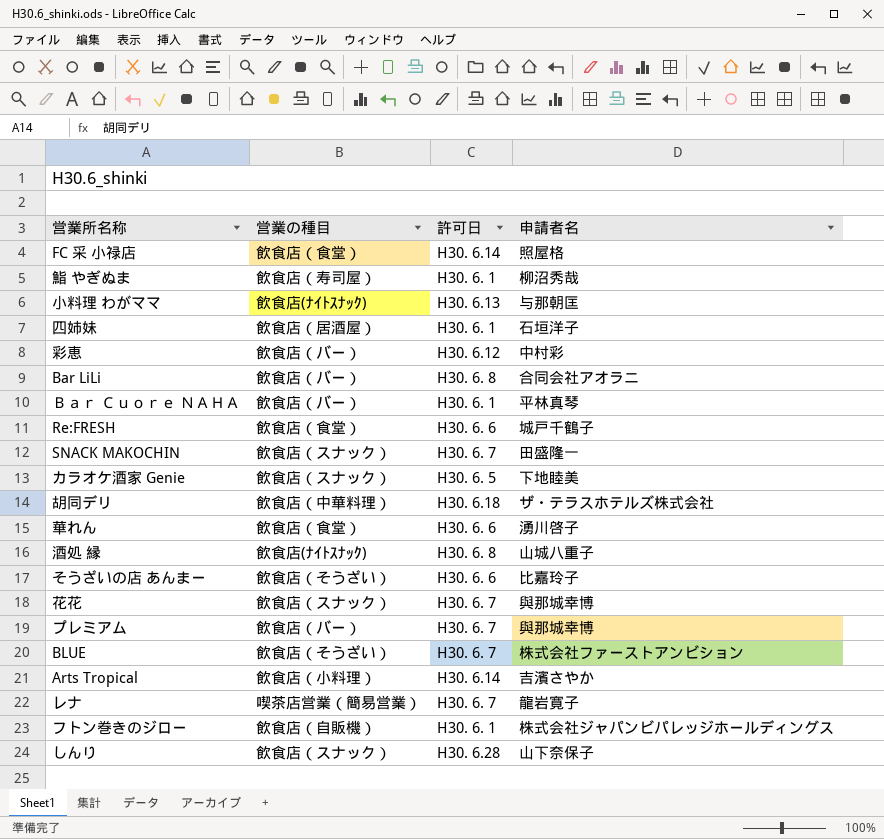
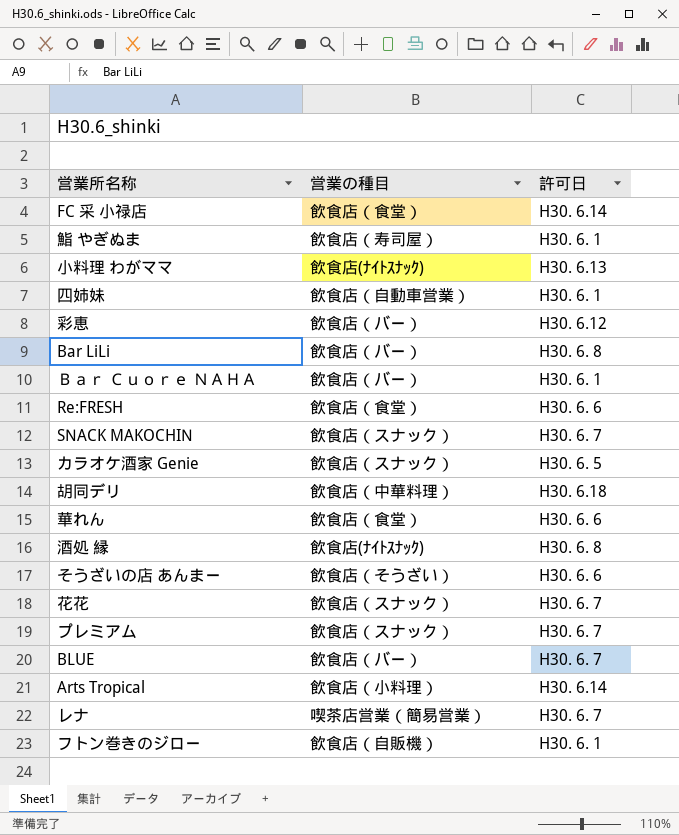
column 申請者名 | position: 4 -> none
row しんり: 飲食店（スナック） | H30. 6.28 | 山下奈保子 -> none
四姉妹 | 営業の種目: 飲食店（居酒屋） -> 飲食店（自動車営業）
プレミアム | 営業の種目: 飲食店（バー） -> 飲食店（スナック）
BLUE | 営業の種目: 飲食店（そうざい） -> 飲食店（バー）

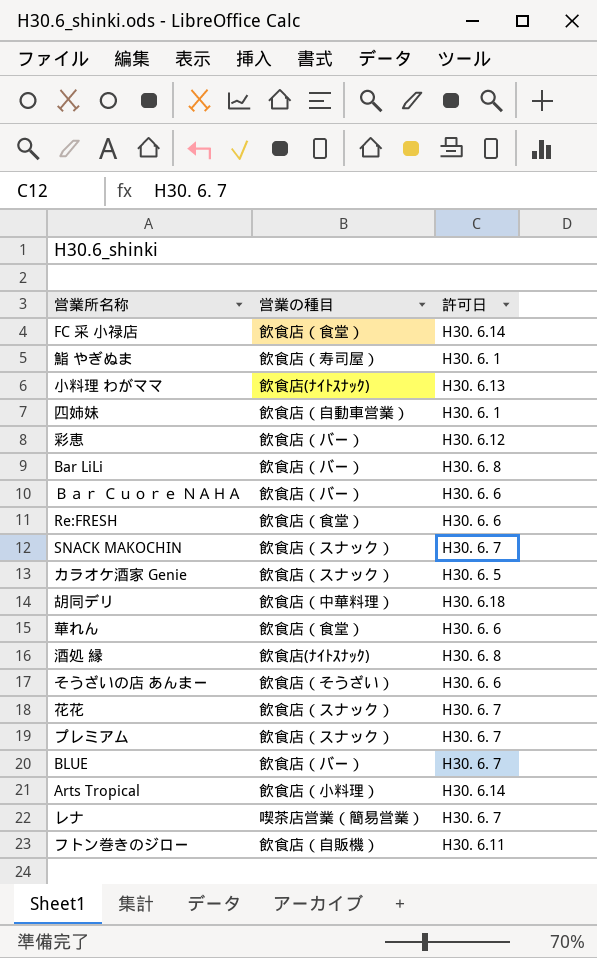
Ｂａｒ Ｃｕｏｒｅ ＮＡＨＡ | 許可日: H30. 6. 1 -> H30. 6. 6
フトン巻きのジロー | 許可日: H30. 6. 1 -> H30. 6.11

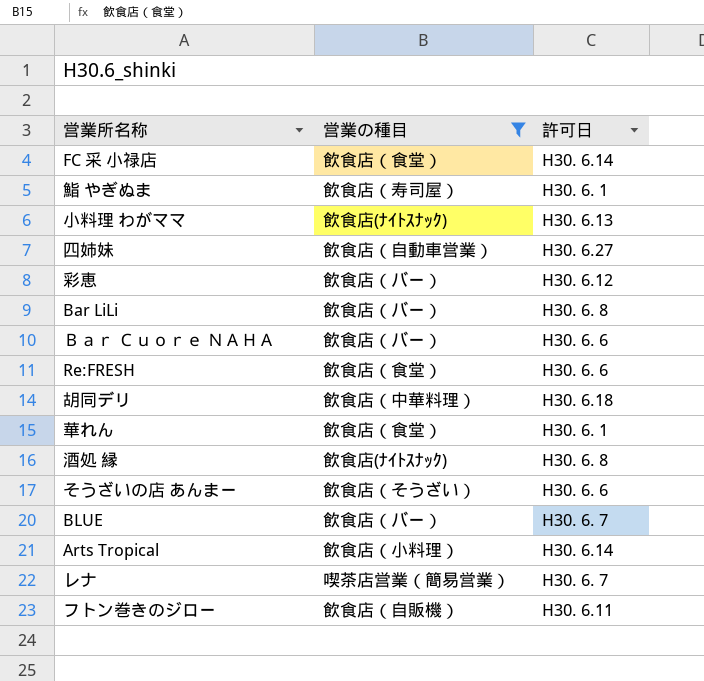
filter: none -> 営業の種目 != 飲食店（スナック）
四姉妹 | 許可日: H30. 6. 1 -> H30. 6.27
華れん | 許可日: H30. 6. 6 -> H30. 6. 1

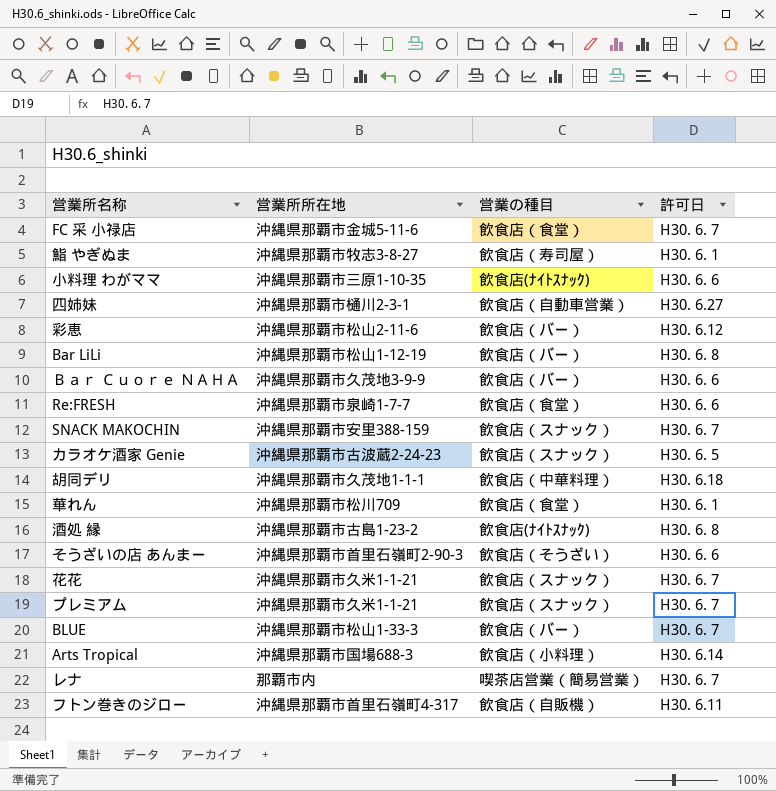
filter: 営業の種目 != 飲食店（スナック） -> none
column 営業所所在地 | position: none -> 2
FC 采 小禄店 | 許可日: H30. 6.14 -> H30. 6. 7
小料理 わがママ | 許可日: H30. 6.13 -> H30. 6. 6

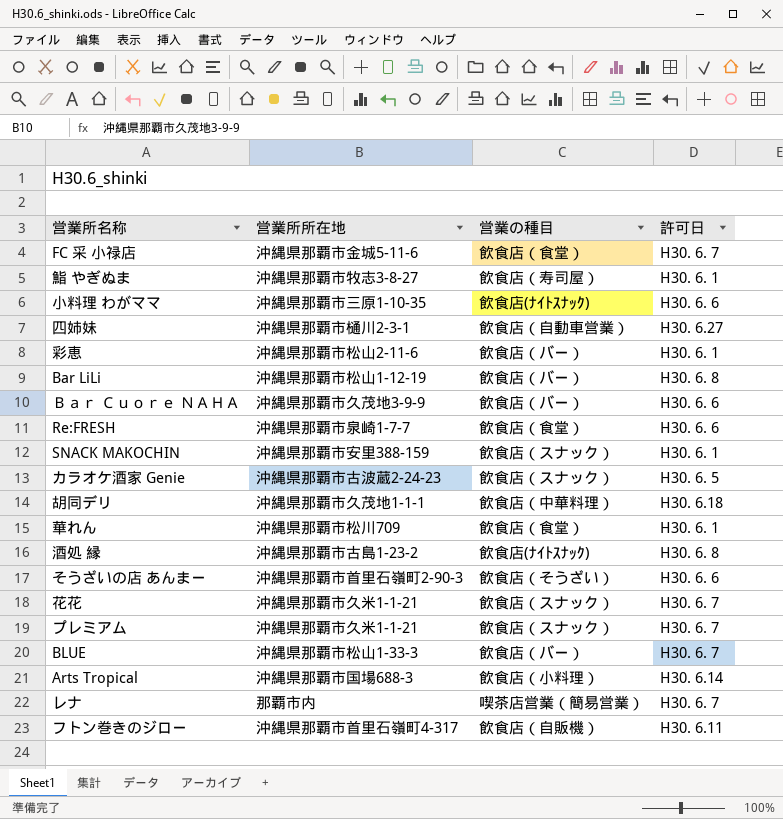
彩恵 | 許可日: H30. 6.12 -> H30. 6. 1
SNACK MAKOCHIN | 許可日: H30. 6. 7 -> H30. 6. 1

